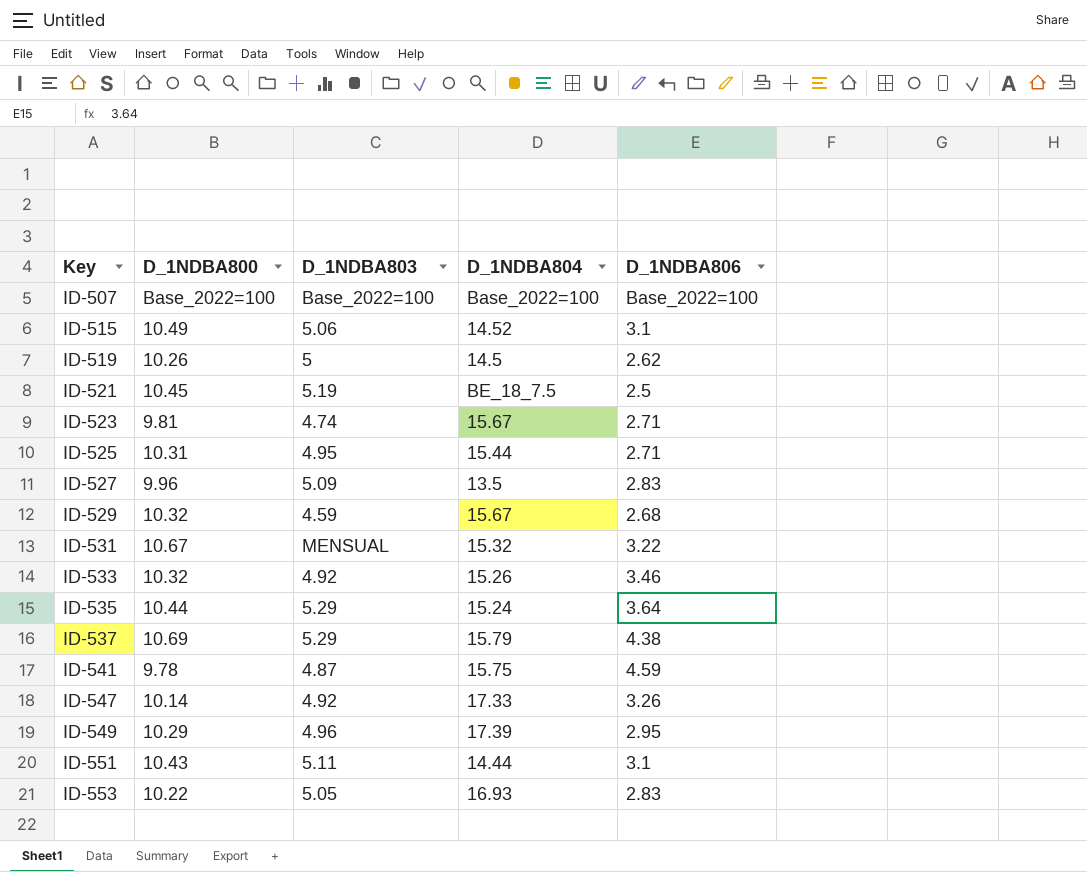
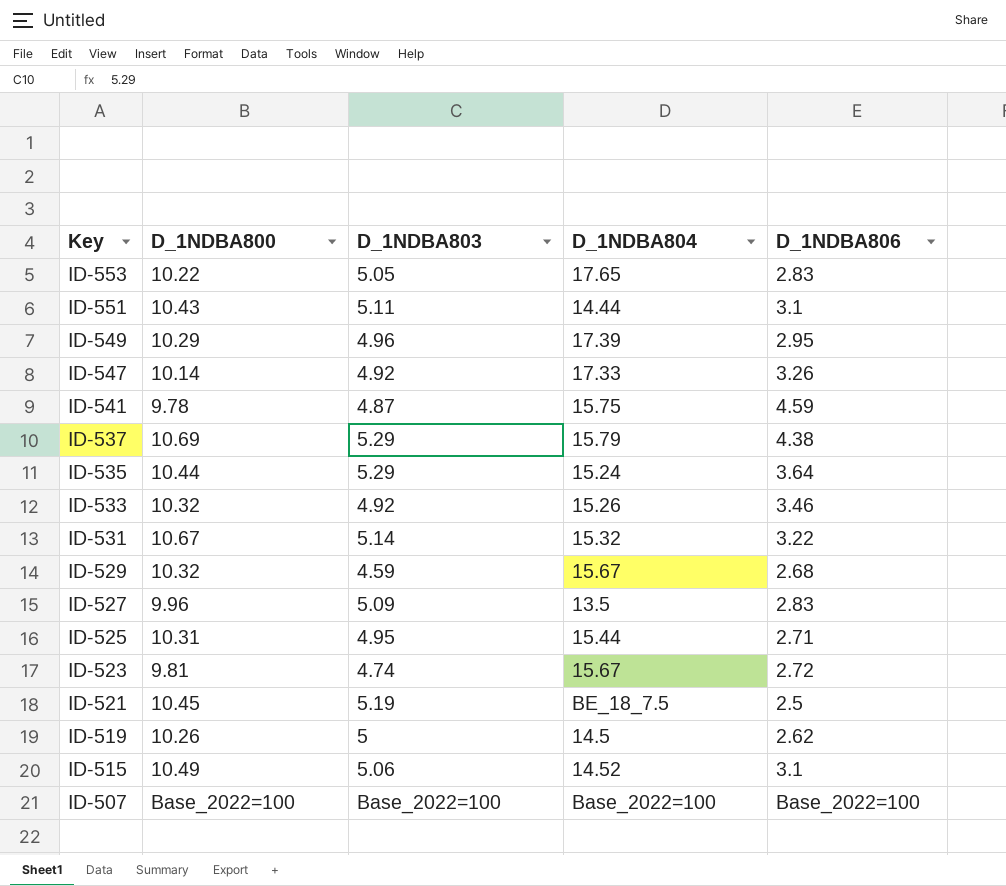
row order: Key ascending -> Key descending
ID-553 | D_1NDBA804: 16.93 -> 17.65
ID-531 | D_1NDBA803: MENSUAL -> 5.14
ID-523 | D_1NDBA806: 2.71 -> 2.72

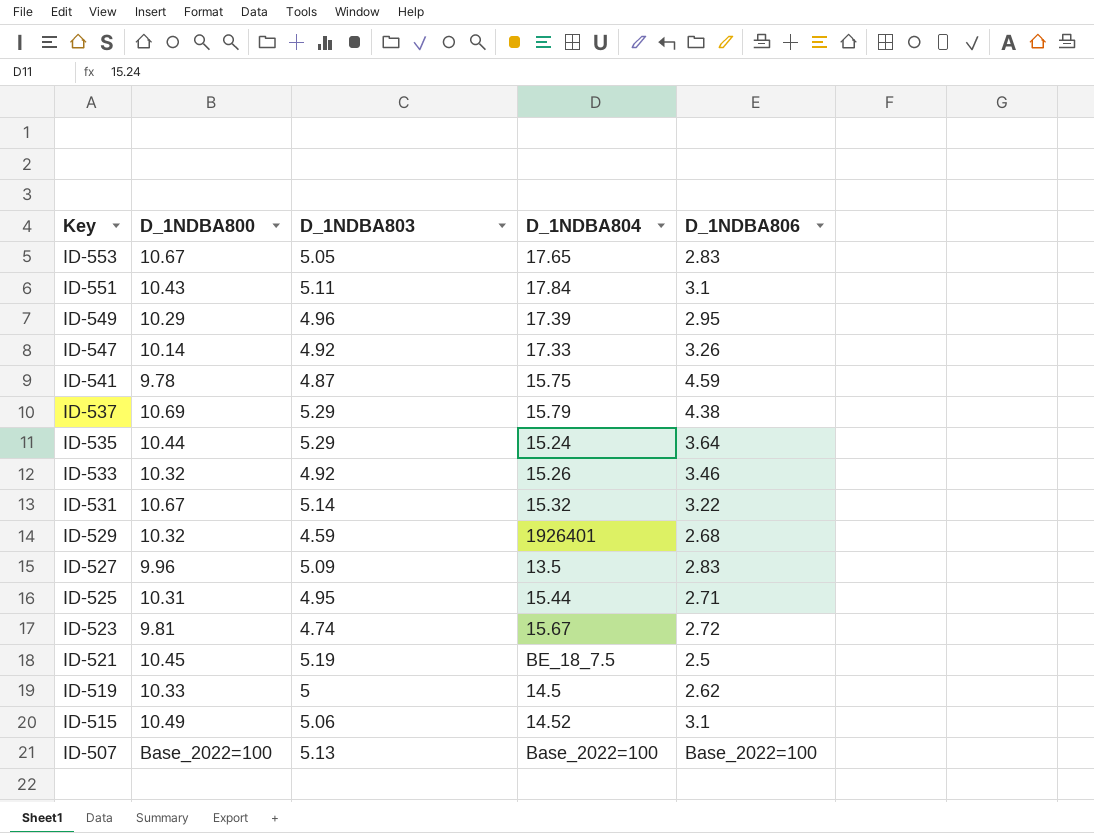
ID-553 | D_1NDBA800: 10.22 -> 10.67
ID-551 | D_1NDBA804: 14.44 -> 17.84
ID-529 | D_1NDBA804: 15.67 -> 1926401
ID-519 | D_1NDBA800: 10.26 -> 10.33
ID-507 | D_1NDBA803: Base_2022=100 -> 5.13

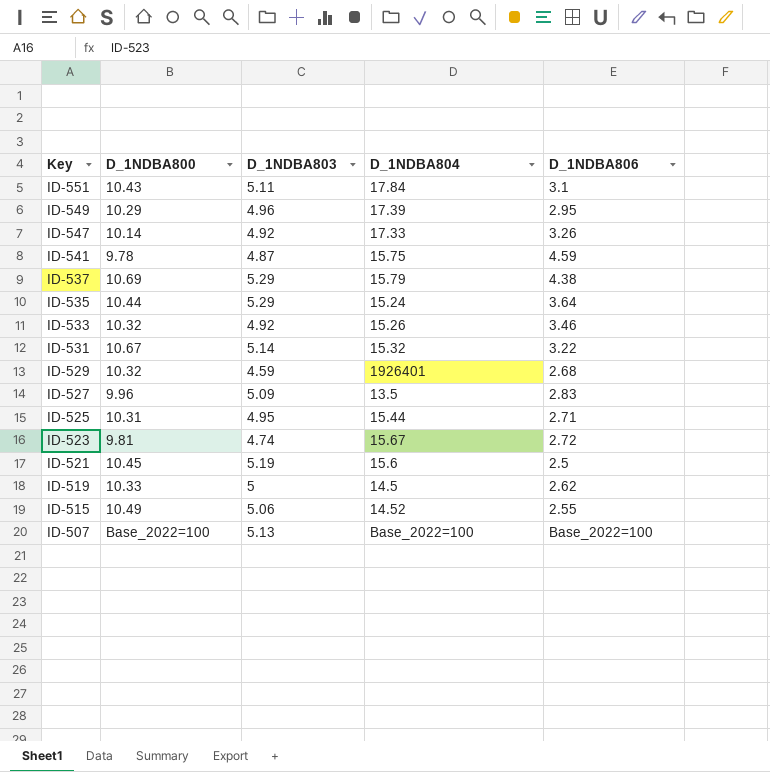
row ID-553: 10.67 | 5.05 | 17.65 | 2.83 -> none
ID-521 | D_1NDBA804: BE_18_7.5 -> 15.6
ID-515 | D_1NDBA806: 3.1 -> 2.55

